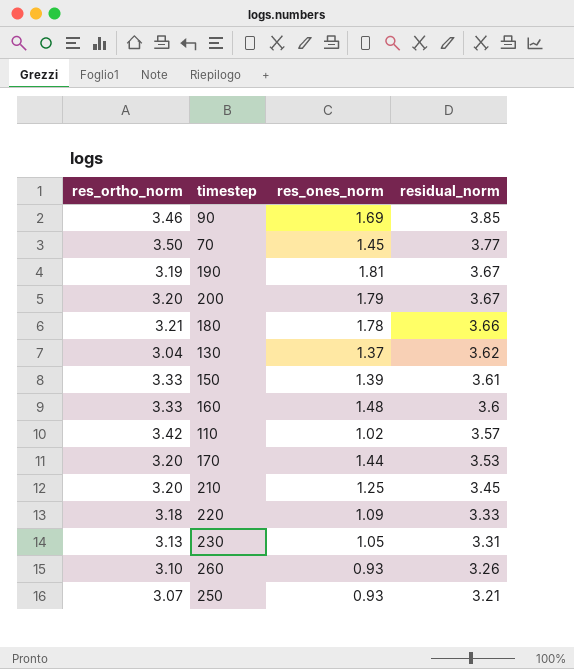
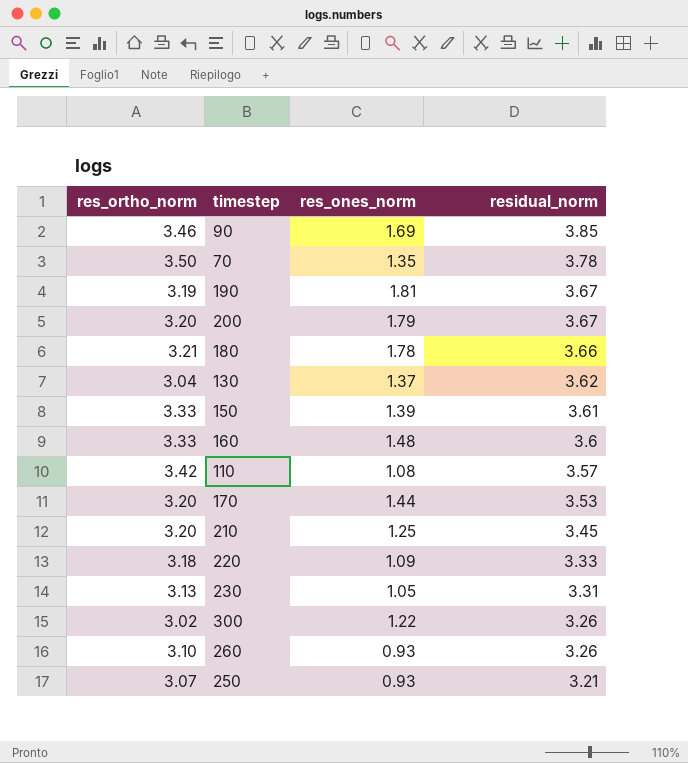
70 | res_ones_norm: 1.45 -> 1.35
70 | residual_norm: 3.77 -> 3.78
110 | res_ones_norm: 1.02 -> 1.08
row 300: none -> 3.02 | 1.22 | 3.26

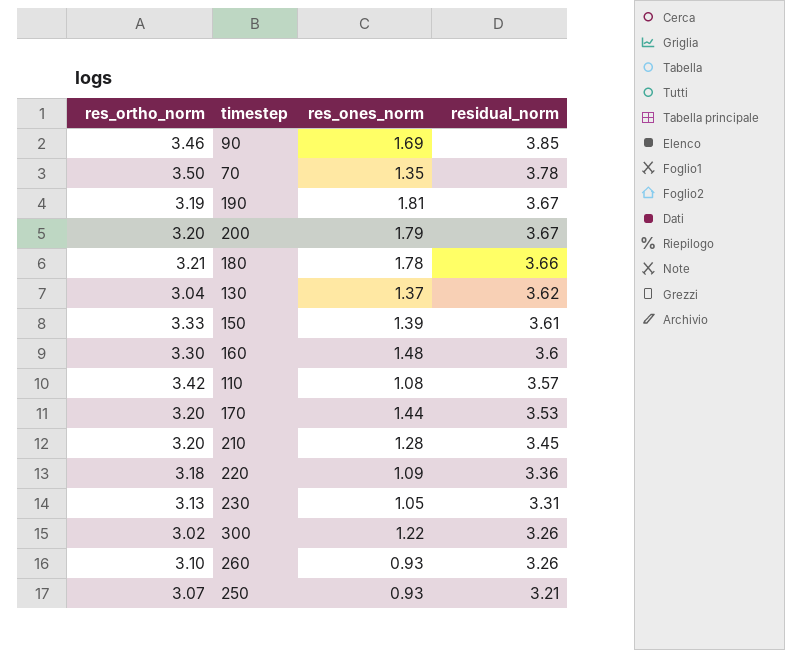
160 | res_ortho_norm: 3.33 -> 3.30
210 | res_ones_norm: 1.25 -> 1.28
220 | residual_norm: 3.33 -> 3.36

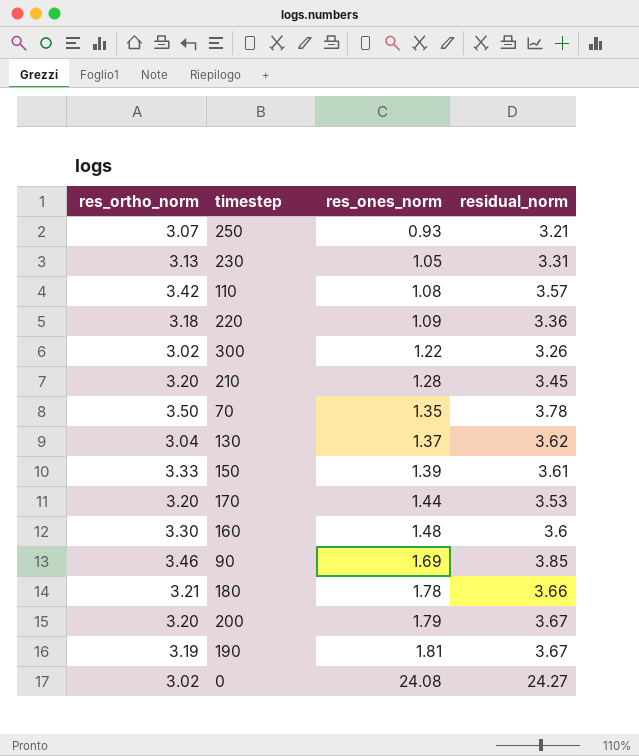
row order: residual_norm descending -> res_ones_norm ascending
row 260: 3.10 | 0.93 | 3.26 -> none
row 0: none -> 3.02 | 24.08 | 24.27

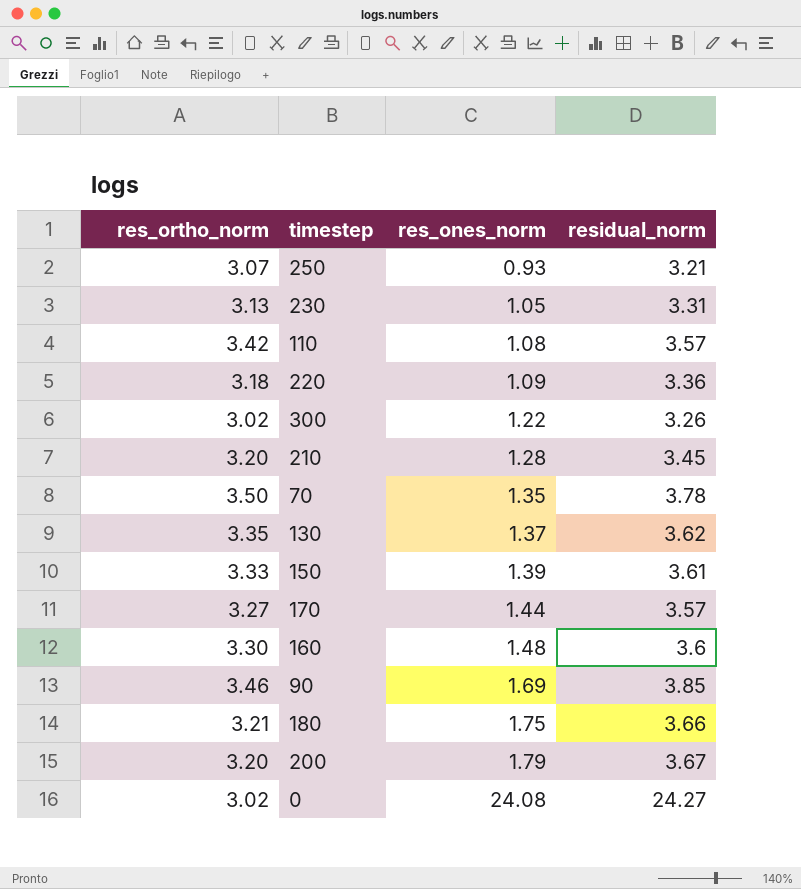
row 190: 3.19 | 1.81 | 3.67 -> none
130 | res_ortho_norm: 3.04 -> 3.35
170 | res_ortho_norm: 3.20 -> 3.27
170 | residual_norm: 3.53 -> 3.57
180 | res_ones_norm: 1.78 -> 1.75

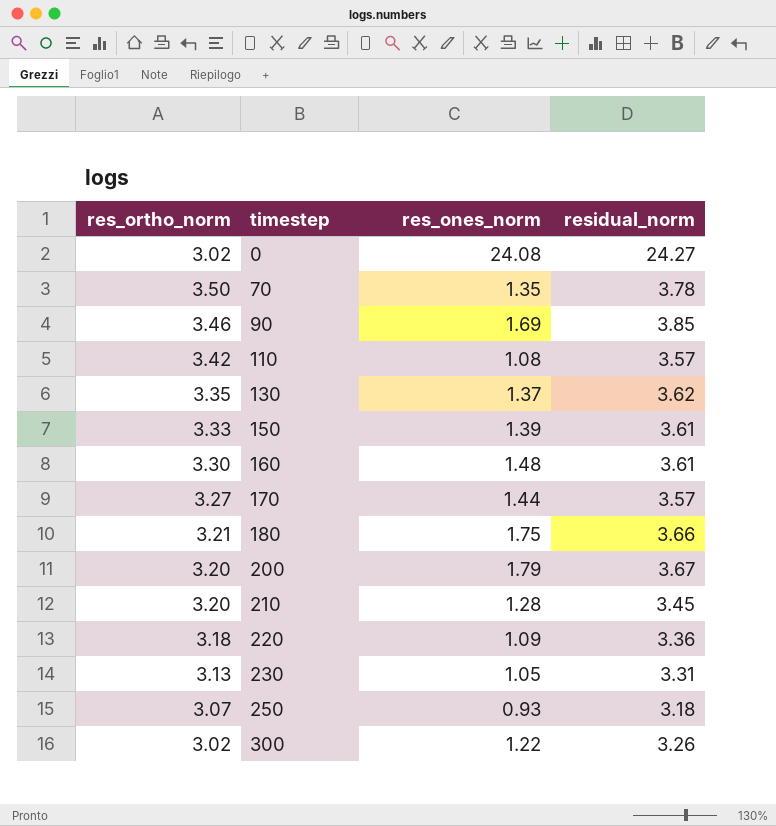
row order: res_ones_norm ascending -> timestep ascending
160 | residual_norm: 3.6 -> 3.61
250 | residual_norm: 3.21 -> 3.18

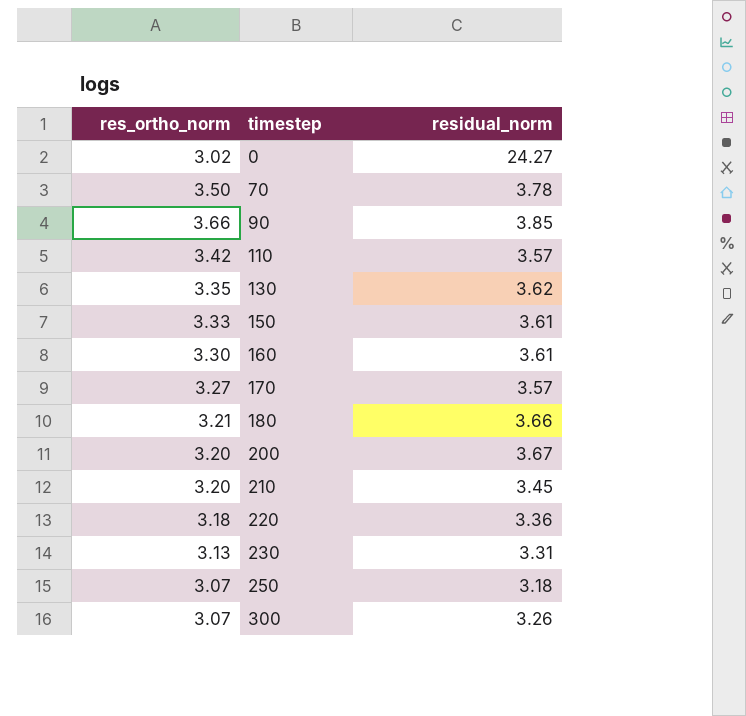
column res_ones_norm | position: 3 -> none
90 | res_ortho_norm: 3.46 -> 3.66
300 | res_ortho_norm: 3.02 -> 3.07

